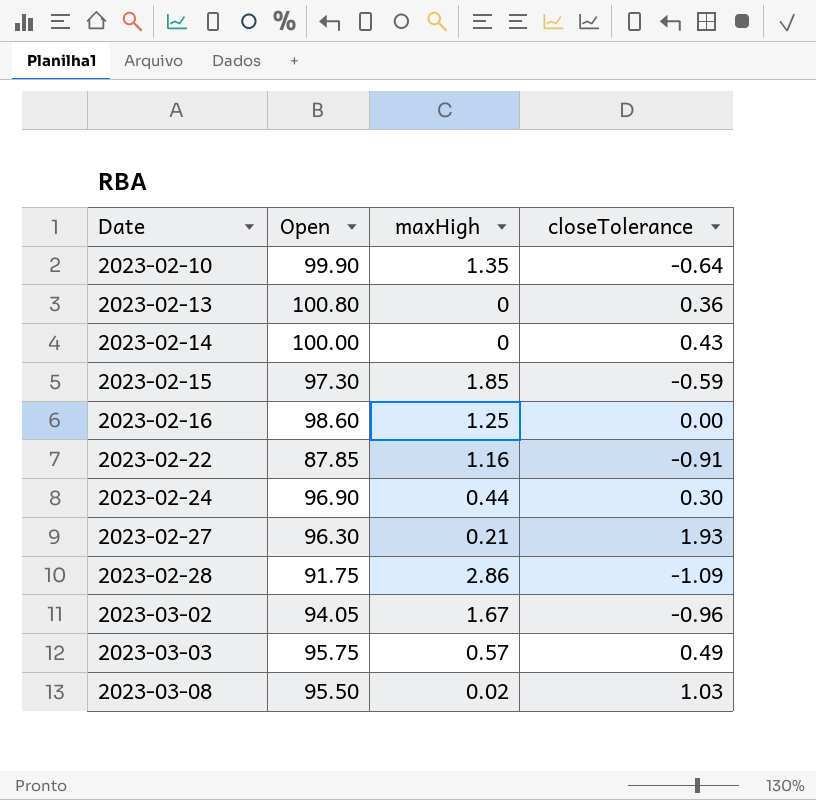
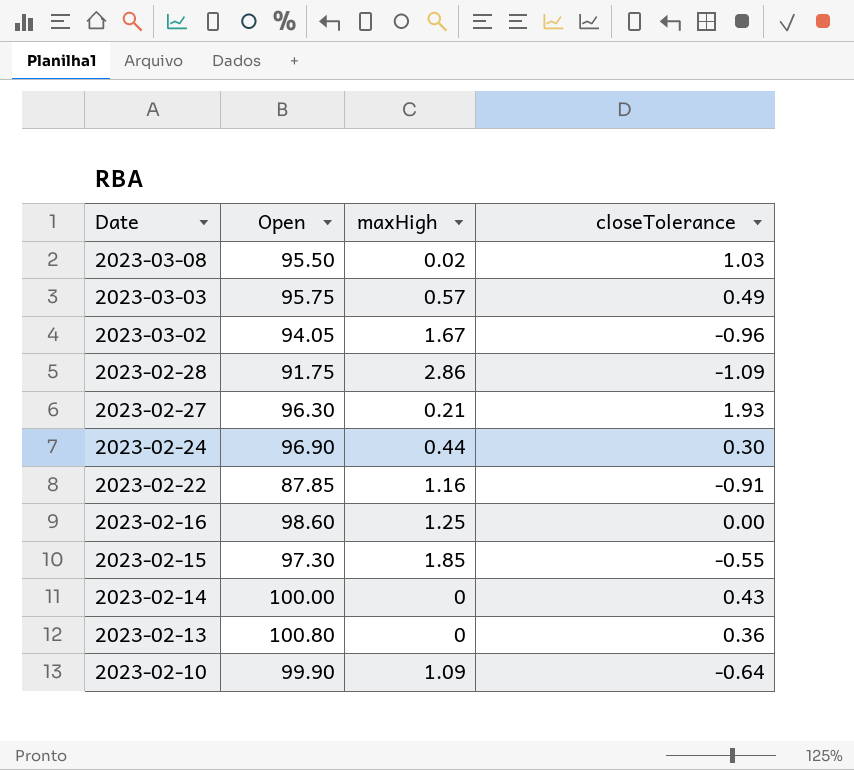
row order: Date ascending -> Date descending
2023-02-15 | closeTolerance: -0.59 -> -0.55
2023-02-10 | maxHigh: 1.35 -> 1.09

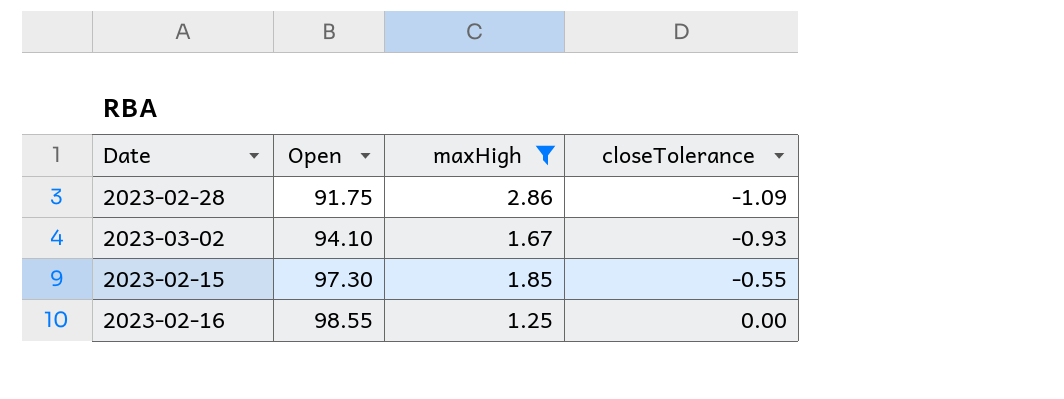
filter: none -> maxHigh >= 1.25
row order: Date descending -> Open ascending
2023-03-02 | Open: 94.05 -> 94.10
2023-03-02 | closeTolerance: -0.96 -> -0.93
2023-02-16 | Open: 98.60 -> 98.55

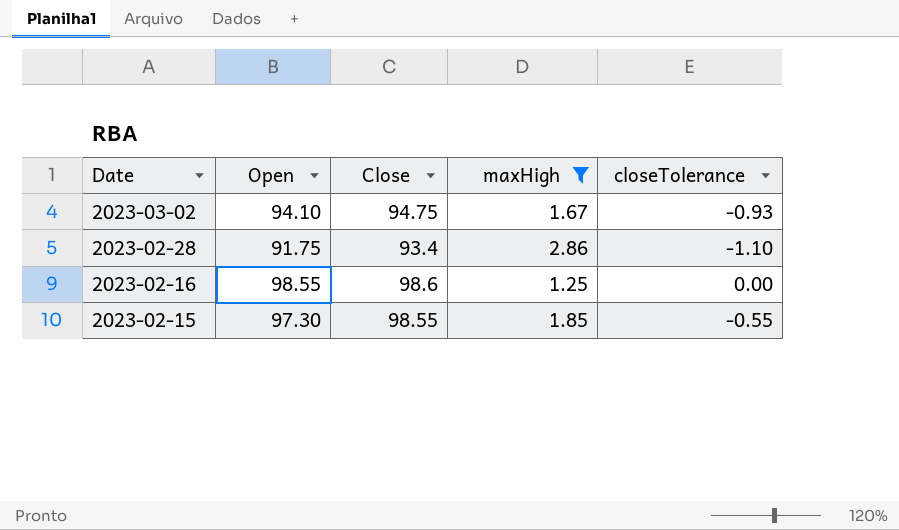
row order: Open ascending -> Date descending
column Close | position: none -> 3
2023-02-28 | closeTolerance: -1.09 -> -1.10

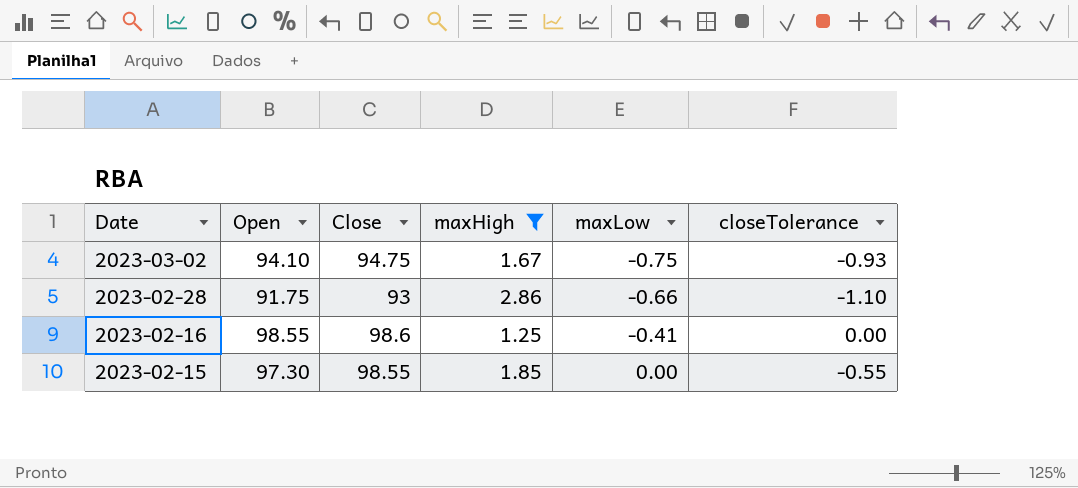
column maxLow | position: none -> 5
2023-02-28 | Close: 93.4 -> 93

